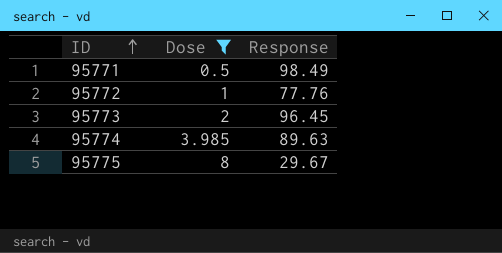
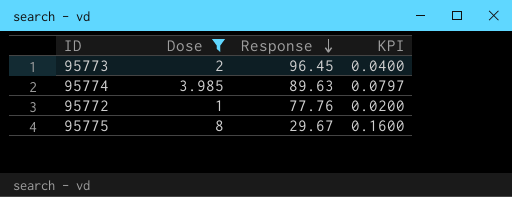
row order: ID ascending -> Response descending
column KPI | formula: none -> [Dose] * 0.02
row 95771: 0.5 | 98.49 -> none

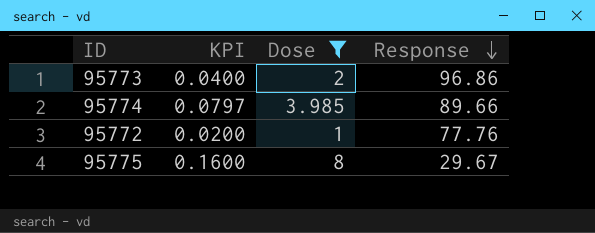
column KPI | position: 4 -> 2
95773 | Response: 96.45 -> 96.86
95774 | Response: 89.63 -> 89.66

